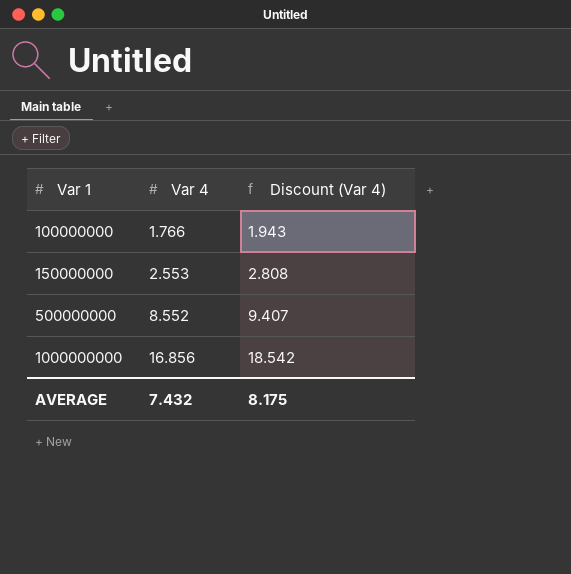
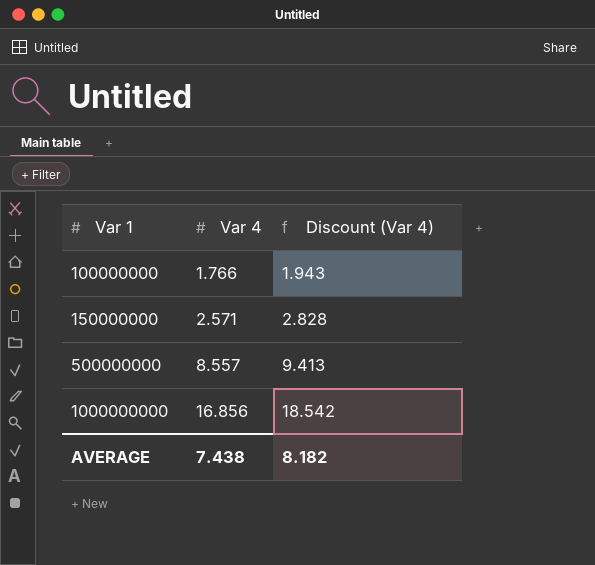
150000000 | Var 4: 2.553 -> 2.571
150000000 | Discount (Var 4): 2.808 -> 2.828
500000000 | Var 4: 8.552 -> 8.557
500000000 | Discount (Var 4): 9.407 -> 9.413
AVERAGE | Var 4: 7.432 -> 7.438
AVERAGE | Discount (Var 4): 8.175 -> 8.182

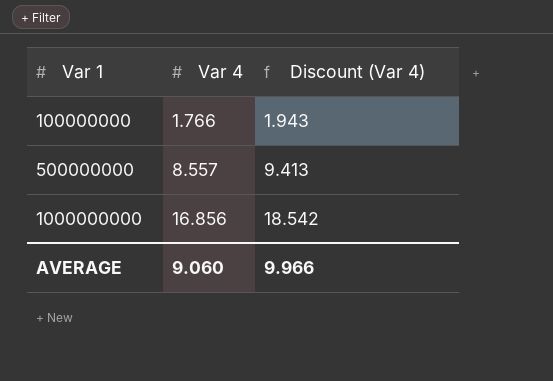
row 150000000: 2.571 | 2.828 -> none
AVERAGE | Var 4: 7.438 -> 9.060
AVERAGE | Discount (Var 4): 8.182 -> 9.966

